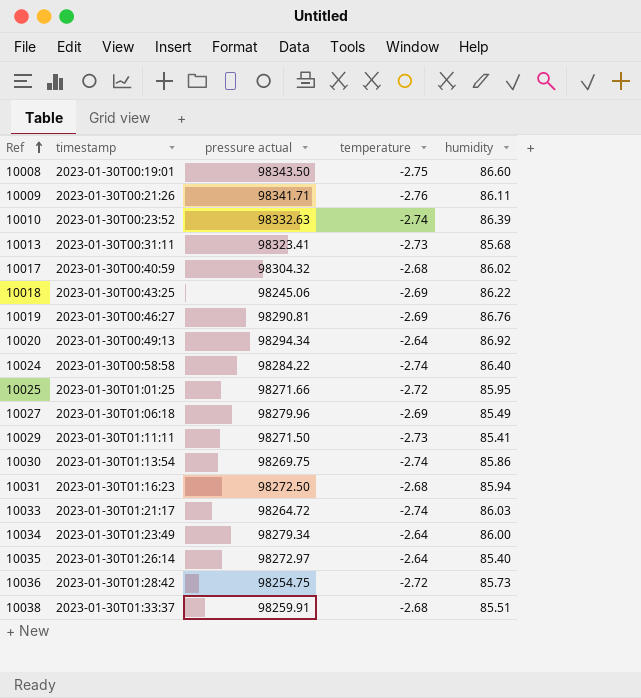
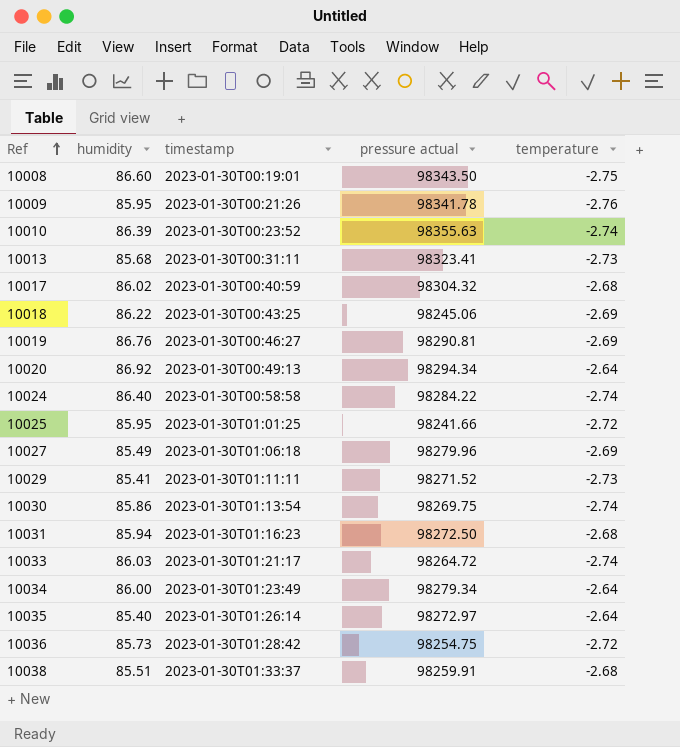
column humidity | position: 5 -> 2
10009 | humidity: 86.11 -> 85.95
10009 | pressure actual: 98341.71 -> 98341.78
10010 | pressure actual: 98332.63 -> 98355.63
10025 | pressure actual: 98271.66 -> 98241.66
10029 | pressure actual: 98271.50 -> 98271.52

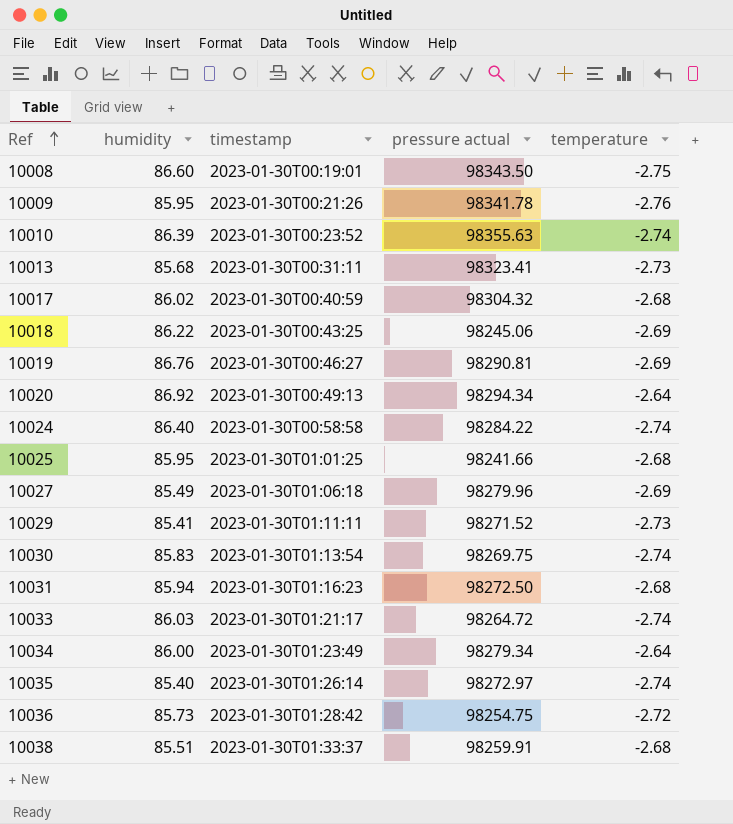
10025 | temperature: -2.72 -> -2.68
10030 | humidity: 85.86 -> 85.83
10035 | temperature: -2.64 -> -2.74

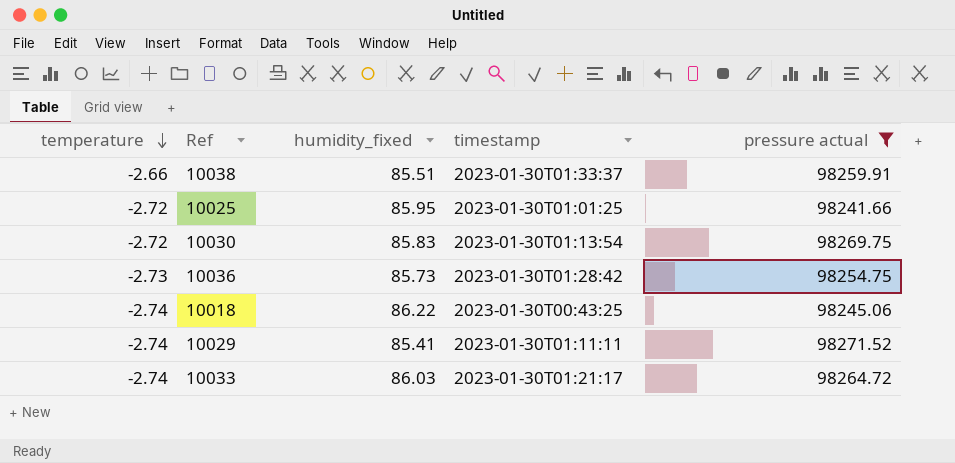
filter: none -> pressure actual <= 98271.52
row order: Ref ascending -> temperature descending
column temperature | position: 5 -> 1
column name: humidity -> humidity_fixed
10038 | temperature: -2.68 -> -2.66
10025 | temperature: -2.68 -> -2.72
10030 | temperature: -2.74 -> -2.72
10036 | temperature: -2.72 -> -2.73
10018 | temperature: -2.69 -> -2.74
10029 | temperature: -2.73 -> -2.74

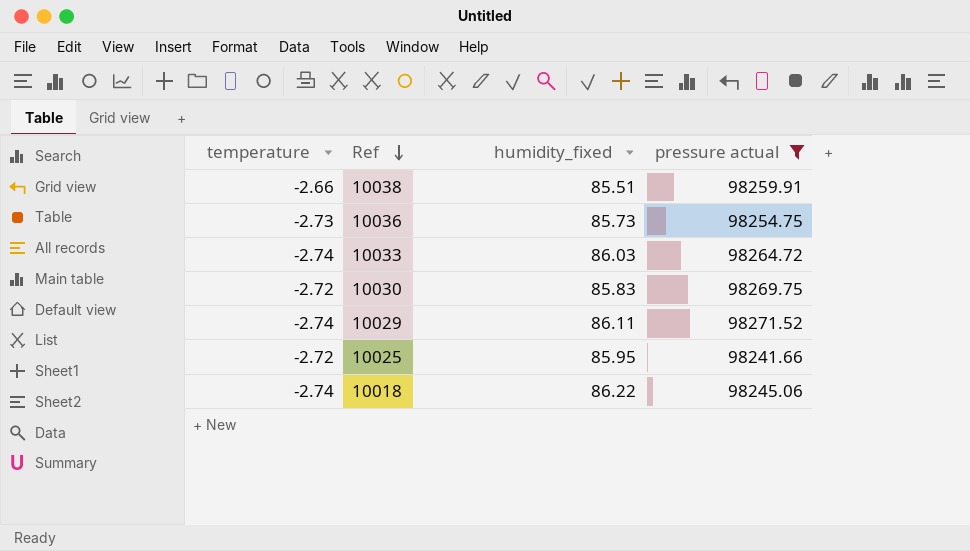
row order: temperature descending -> Ref descending
column timestamp | position: 4 -> none
10029 | humidity_fixed: 85.41 -> 86.11

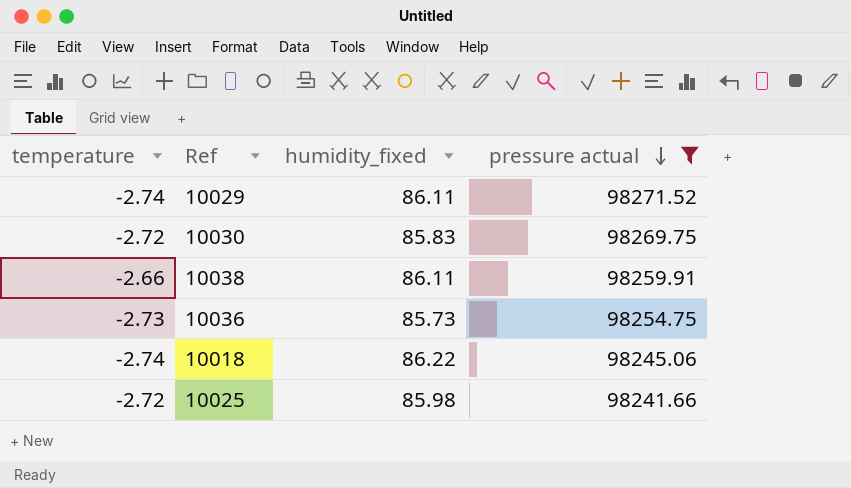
row order: Ref descending -> pressure actual descending
row 10033: -2.74 | 86.03 | 98264.72 -> none
10038 | humidity_fixed: 85.51 -> 86.11
10025 | humidity_fixed: 85.95 -> 85.98

